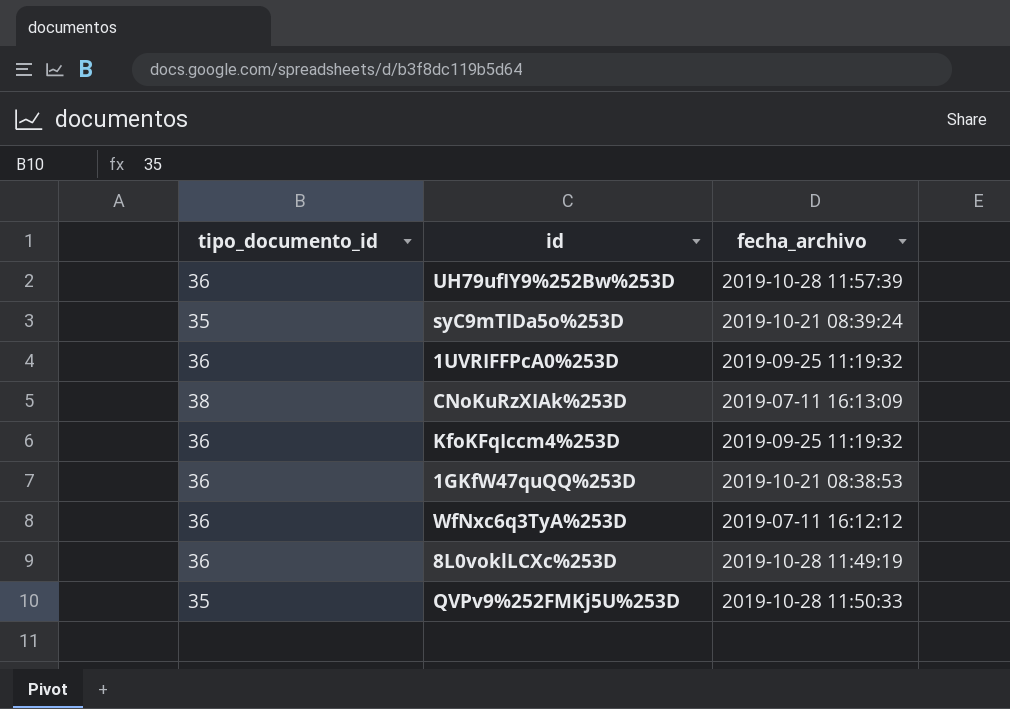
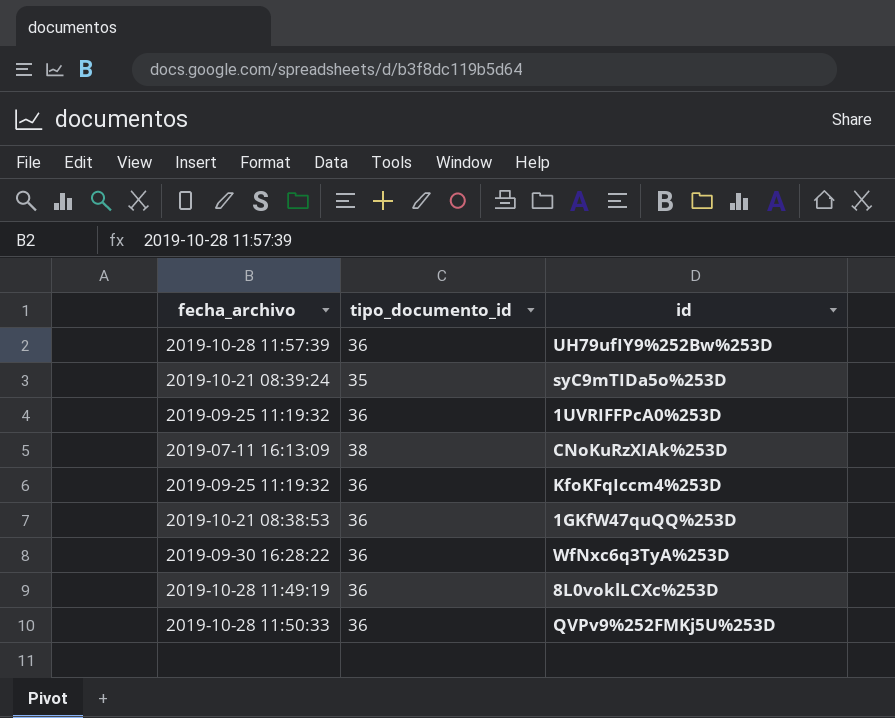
column fecha_archivo | position: 3 -> 1
WfNxc6q3TyA%253D | fecha_archivo: 2019-07-11 16:12:12 -> 2019-09-30 16:28:22
QVPv9%252FMKj5U%253D | tipo_documento_id: 35 -> 36

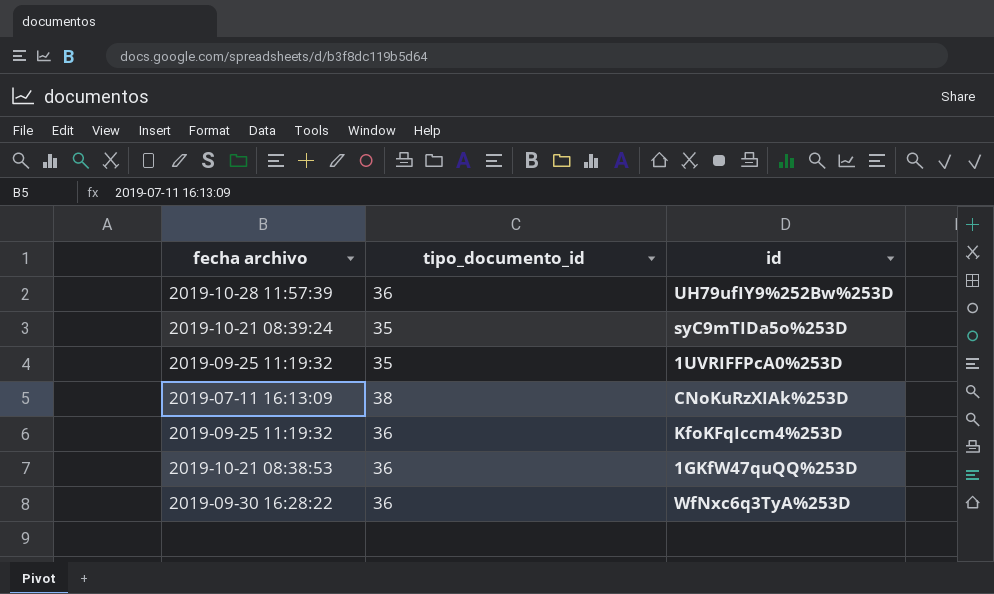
column name: fecha_archivo -> fecha archivo
row 8L0voklLCXc%253D: 2019-10-28 11:49:19 | 36 -> none
row QVPv9%252FMKj5U%253D: 2019-10-28 11:50:33 | 36 -> none
1UVRIFFPcA0%253D | tipo_documento_id: 36 -> 35

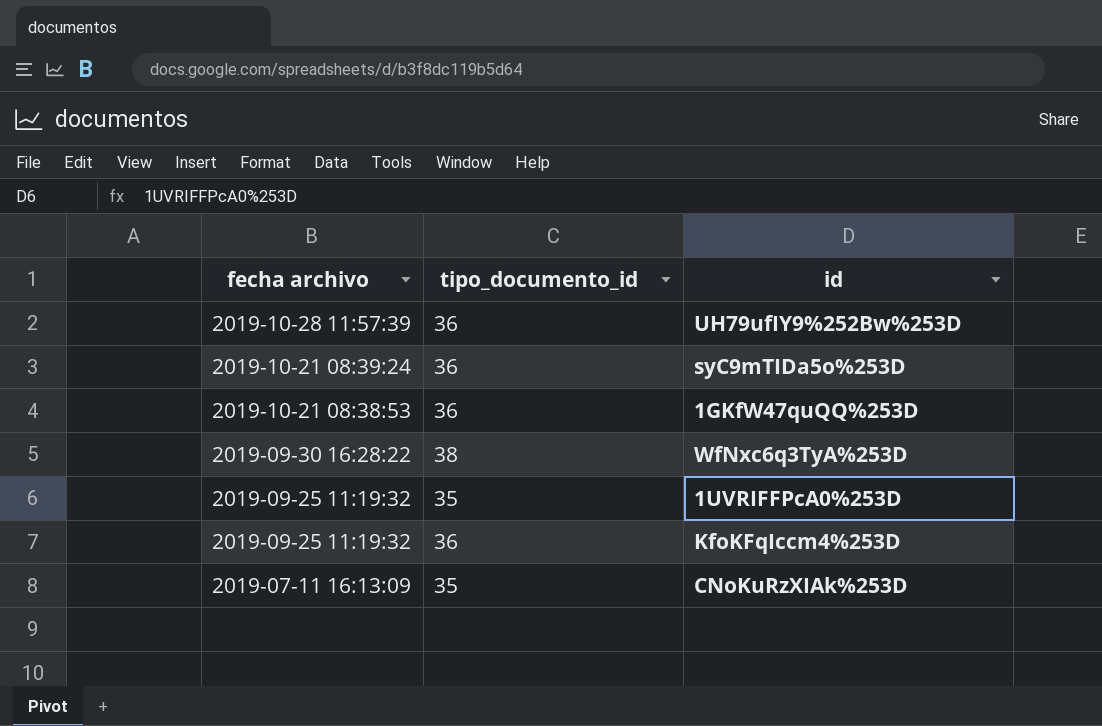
row order: none -> fecha archivo descending
syC9mTIDa5o%253D | tipo_documento_id: 35 -> 36
WfNxc6q3TyA%253D | tipo_documento_id: 36 -> 38
CNoKuRzXIAk%253D | tipo_documento_id: 38 -> 35

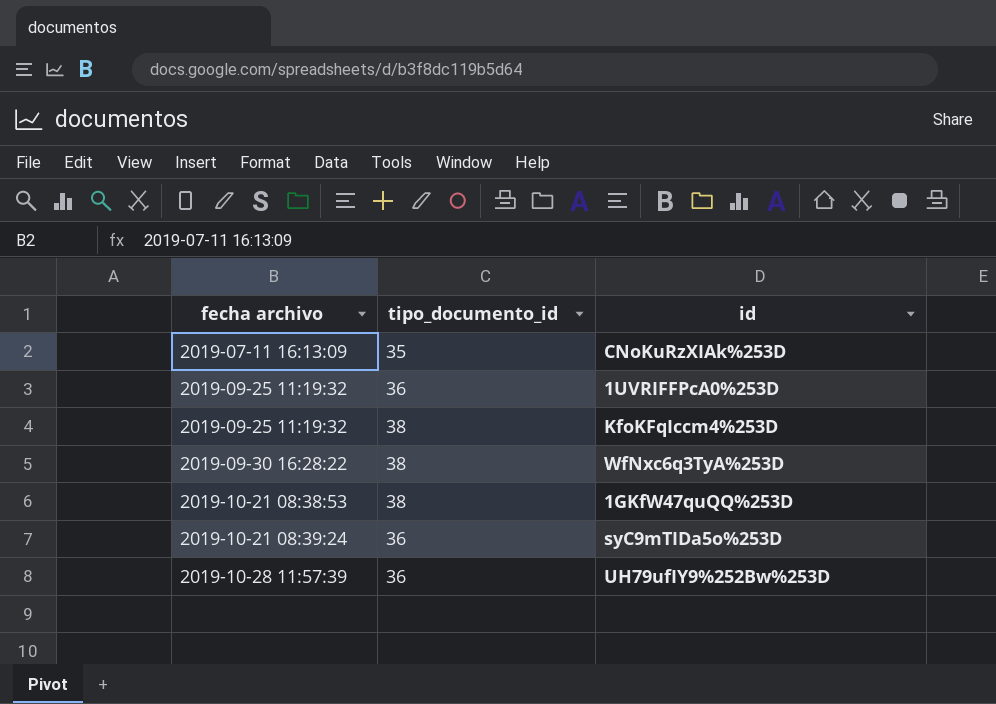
row order: fecha archivo descending -> fecha archivo ascending
1UVRIFFPcA0%253D | tipo_documento_id: 35 -> 36
KfoKFqIccm4%253D | tipo_documento_id: 36 -> 38
1GKfW47quQQ%253D | tipo_documento_id: 36 -> 38

